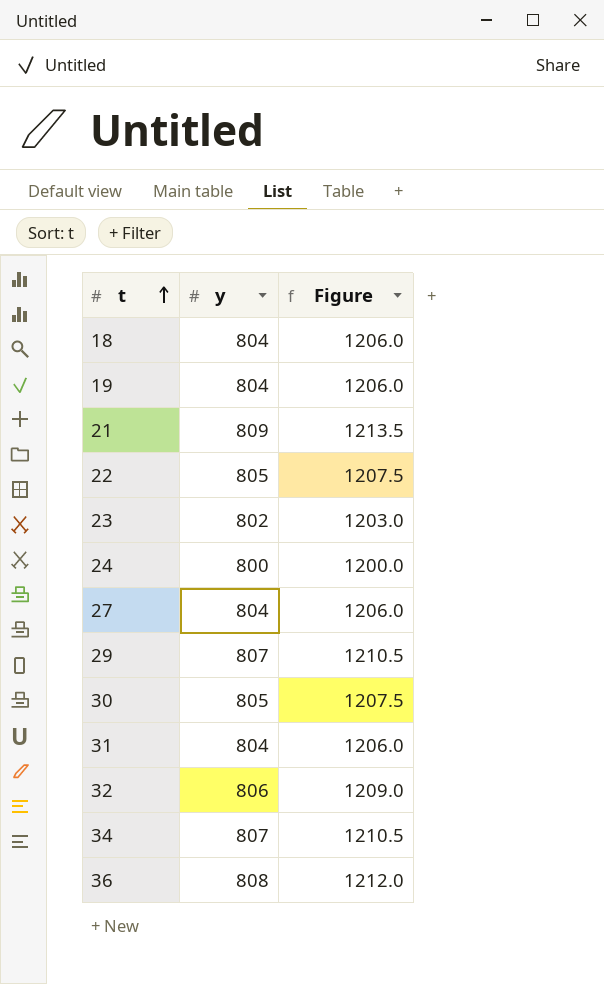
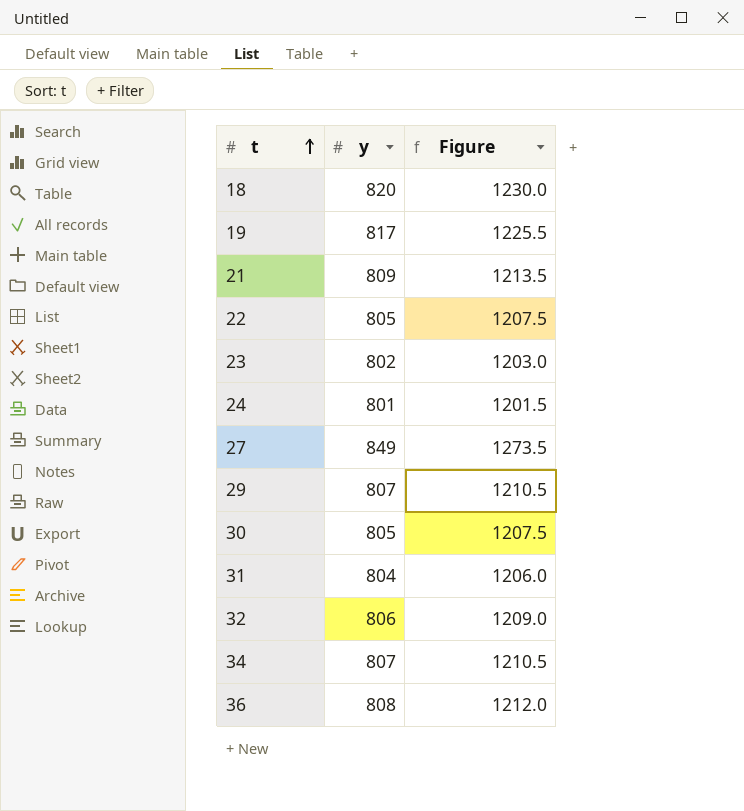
18 | y: 804 -> 820
18 | Figure: 1206.0 -> 1230.0
19 | y: 804 -> 817
19 | Figure: 1206.0 -> 1225.5
24 | y: 800 -> 801
24 | Figure: 1200.0 -> 1201.5
27 | y: 804 -> 849
27 | Figure: 1206.0 -> 1273.5

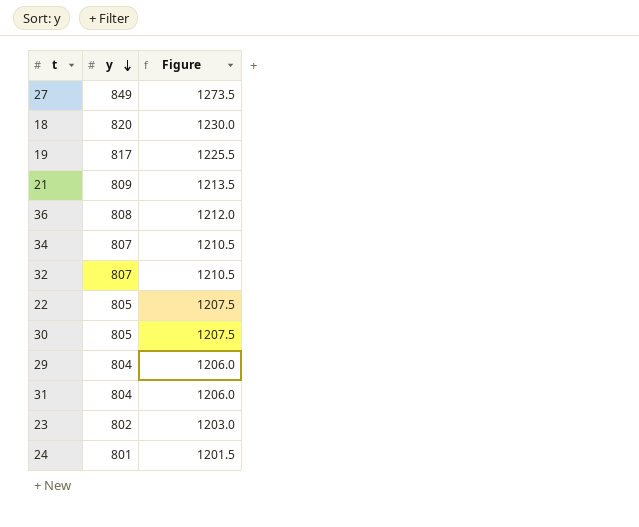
row order: t ascending -> y descending
32 | y: 806 -> 807
32 | Figure: 1209.0 -> 1210.5
29 | y: 807 -> 804
29 | Figure: 1210.5 -> 1206.0

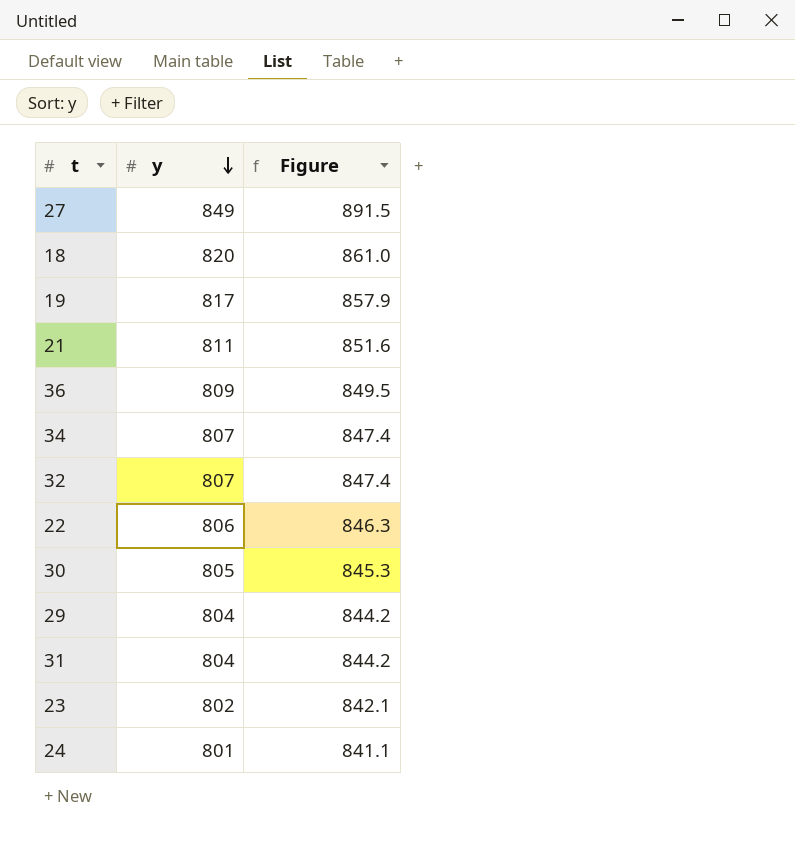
column Figure | formula: [y] * 1.5 -> [y] * 1.05
21 | y: 809 -> 811
36 | y: 808 -> 809
22 | y: 805 -> 806

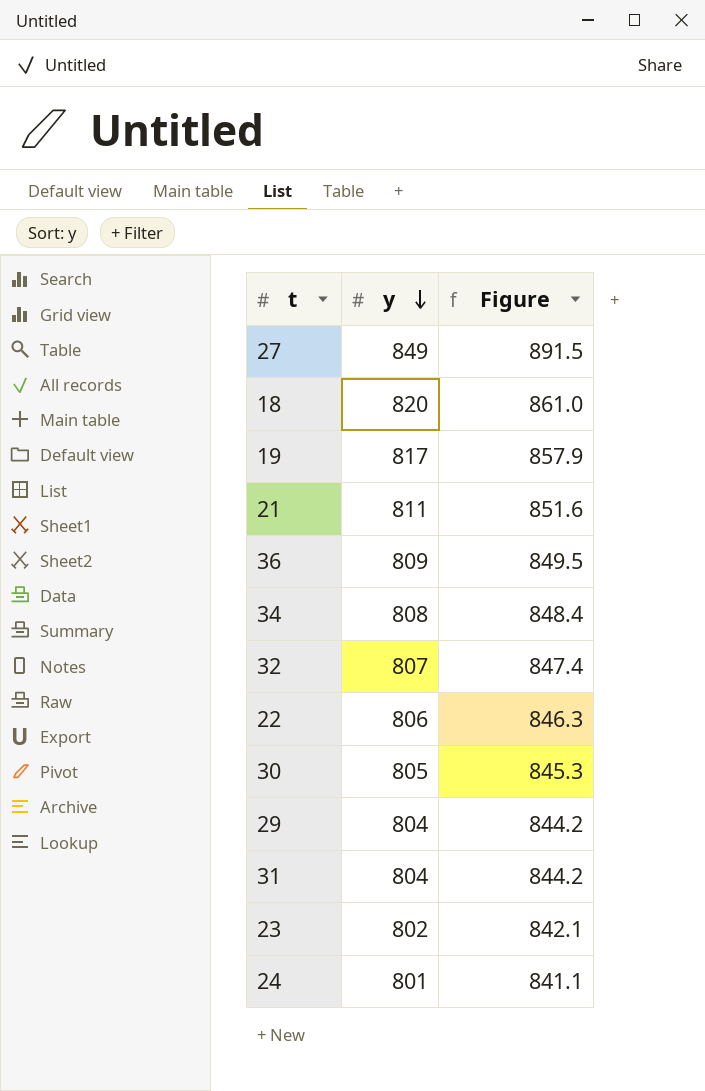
34 | y: 807 -> 808
34 | Figure: 847.4 -> 848.4

